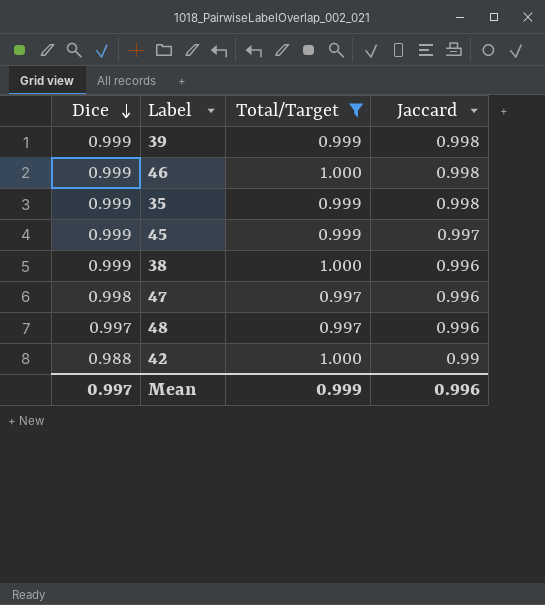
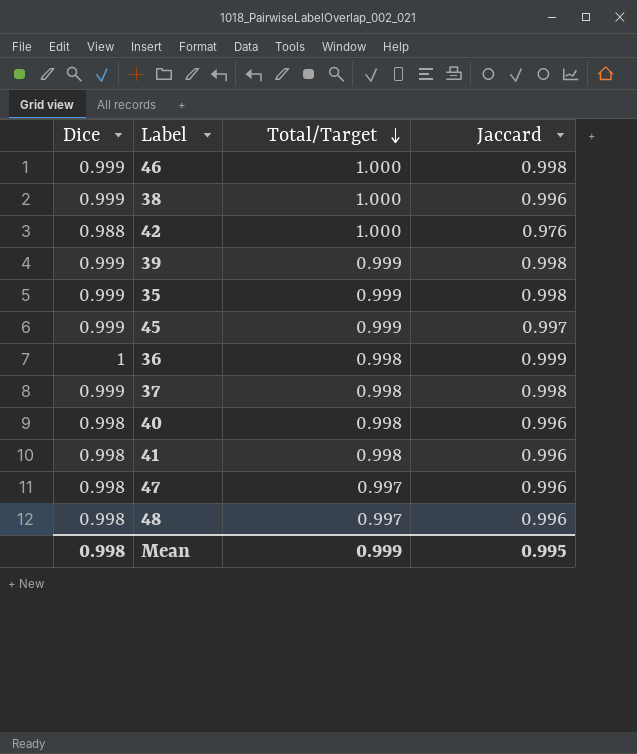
filter: Total/Target != 0.998 -> none
row order: Dice descending -> Total/Target descending
42 | Jaccard: 0.99 -> 0.976
48 | Dice: 0.997 -> 0.998
Mean | Dice: 0.997 -> 0.998
Mean | Jaccard: 0.996 -> 0.995

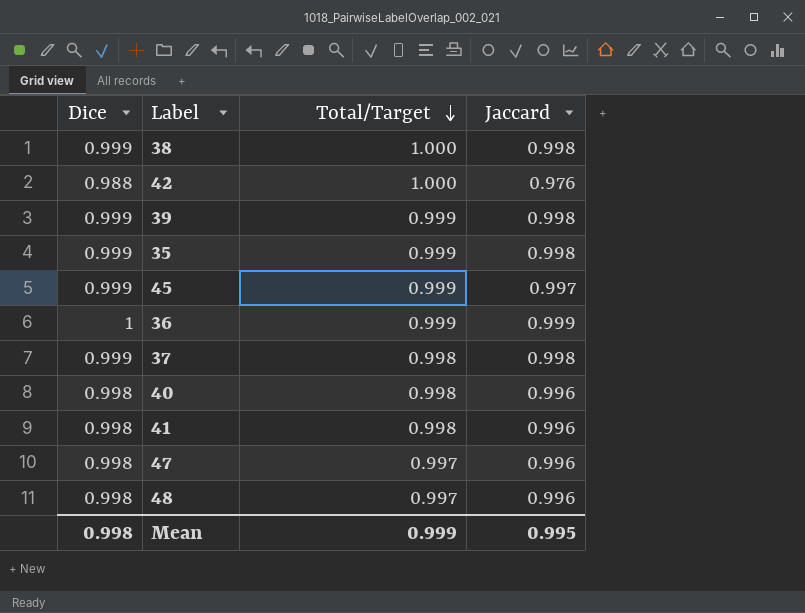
row 46: 0.999 | 1.000 | 0.998 -> none
38 | Jaccard: 0.996 -> 0.998
36 | Total/Target: 0.998 -> 0.999

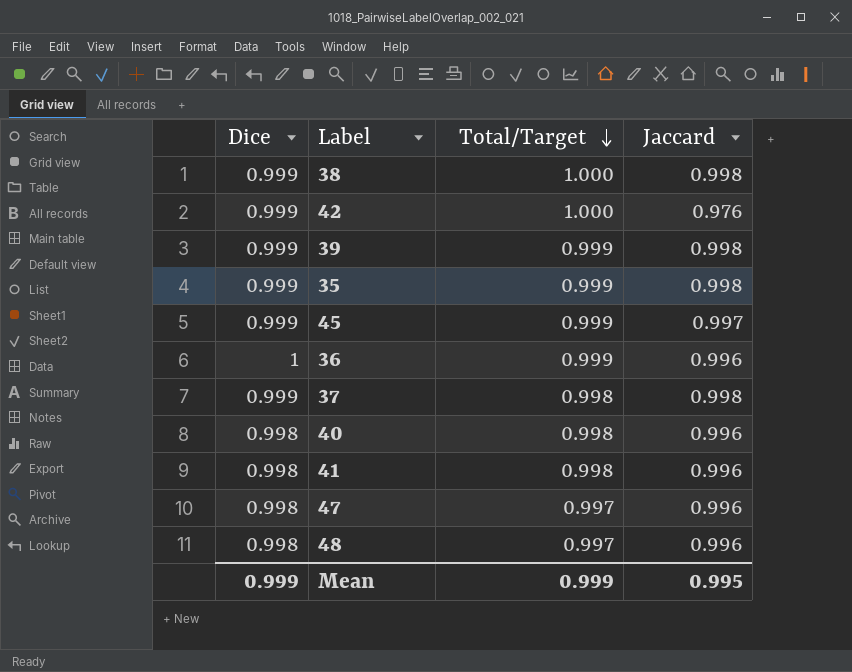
42 | Dice: 0.988 -> 0.999
36 | Jaccard: 0.999 -> 0.996
Mean | Dice: 0.998 -> 0.999

